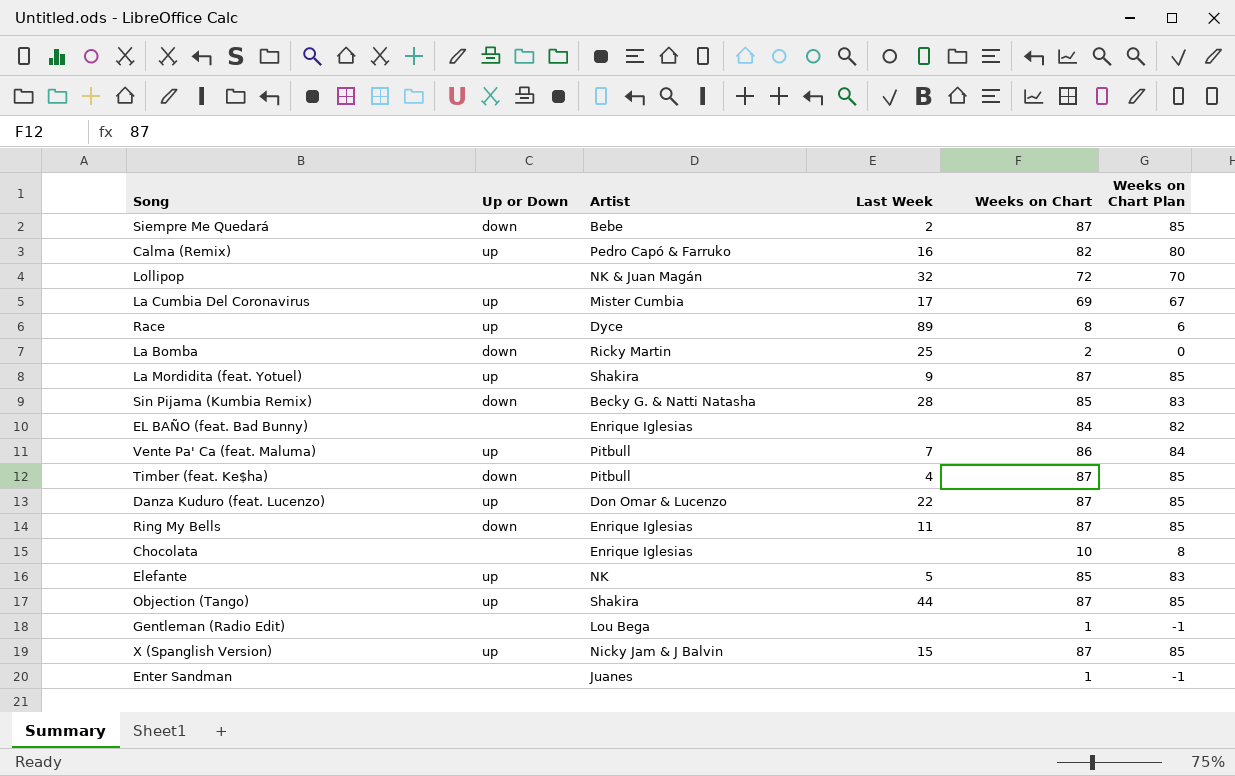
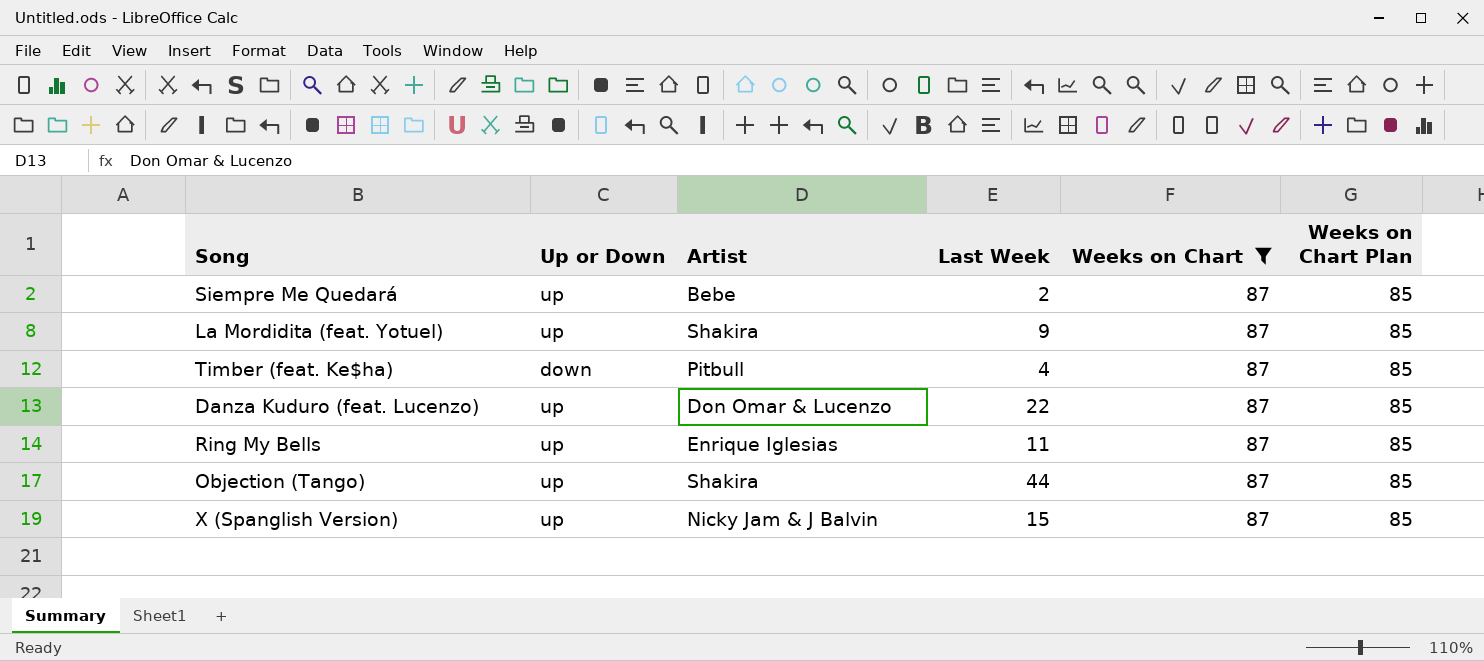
filter: none -> Weeks on Chart = 87
Siempre Me Quedará | Up or Down: down -> up
Ring My Bells | Up or Down: down -> up

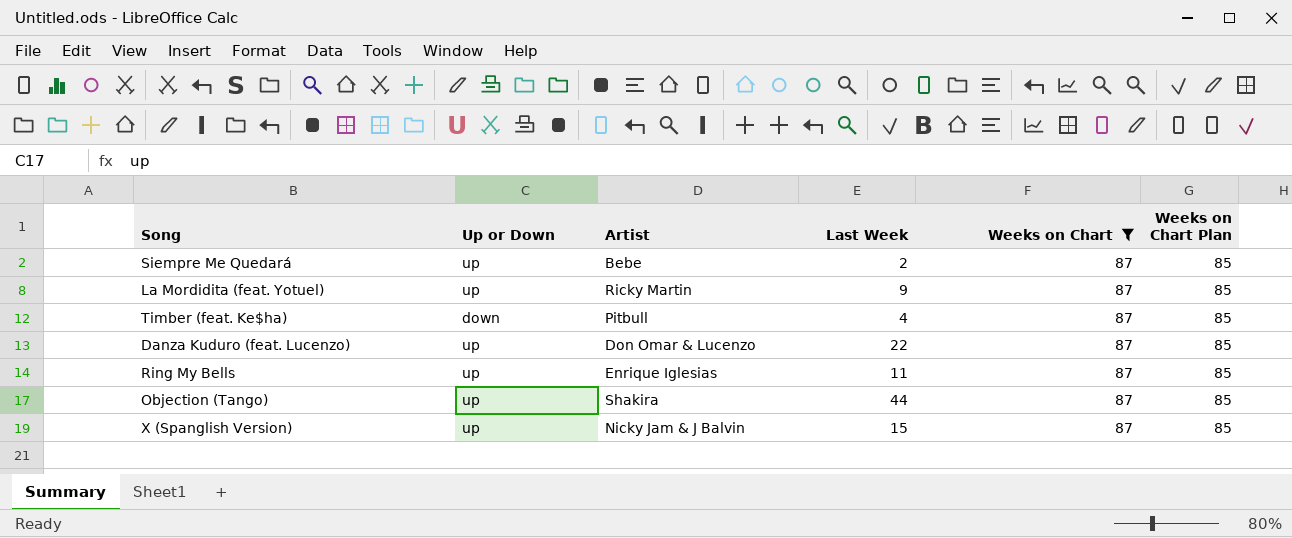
La Mordidita (feat. Yotuel) | Artist: Shakira -> Ricky Martin

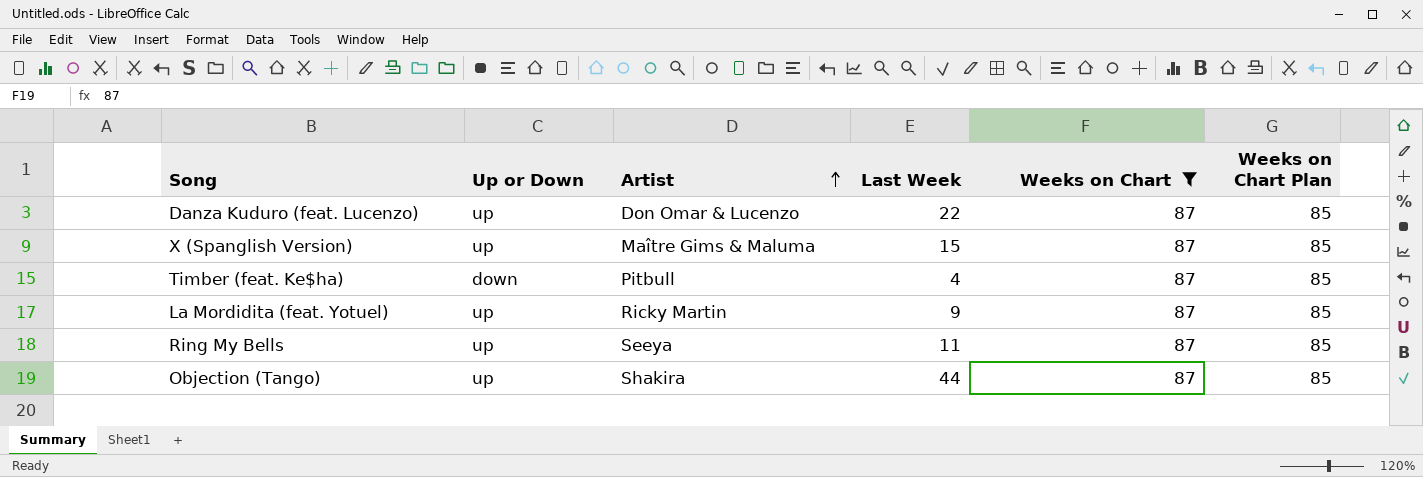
row order: none -> Artist ascending
row Siempre Me Quedará: up | Bebe | 2 | 87 | 85 -> none
X (Spanglish Version) | Artist: Nicky Jam & J Balvin -> Maître Gims & Maluma
Ring My Bells | Artist: Enrique Iglesias -> Seeya

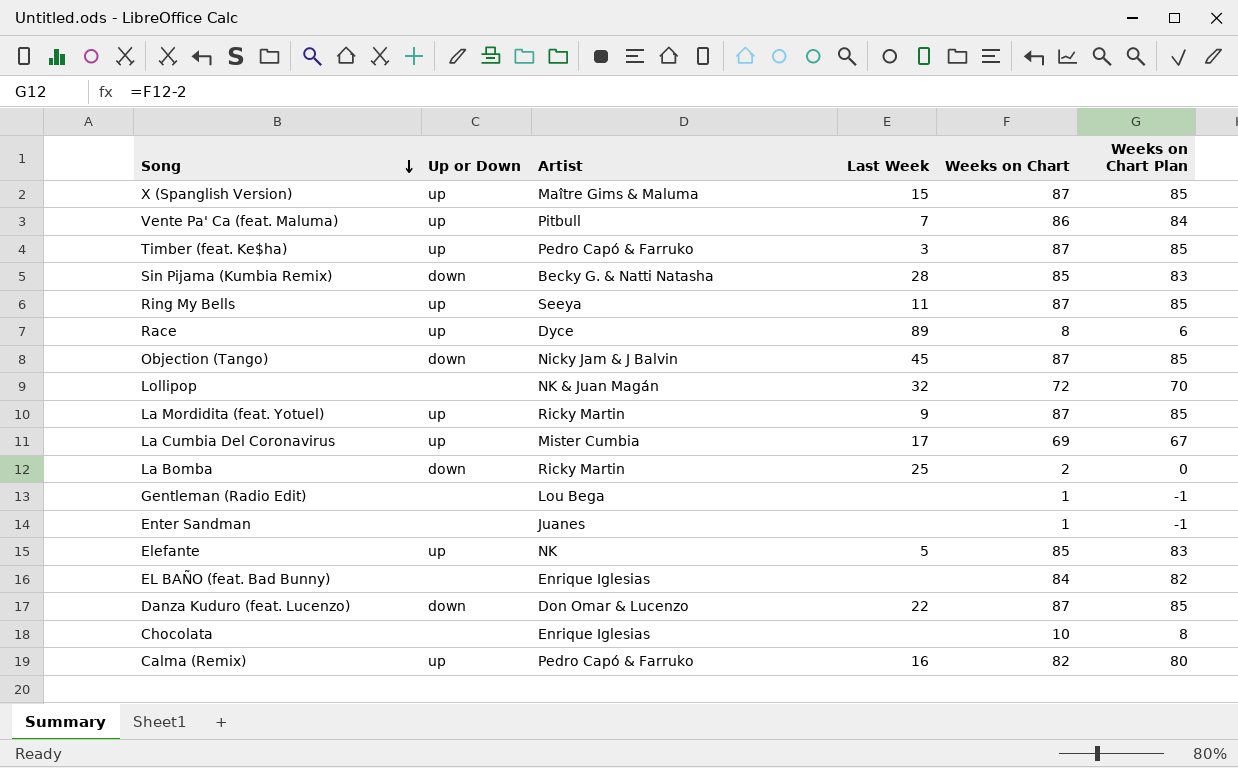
filter: Weeks on Chart = 87 -> none
row order: Artist ascending -> Song descending
Timber (feat. Ke$ha) | Up or Down: down -> up
Timber (feat. Ke$ha) | Artist: Pitbull -> Pedro Capó & Farruko
Timber (feat. Ke$ha) | Last Week: 4 -> 3
Objection (Tango) | Up or Down: up -> down
Objection (Tango) | Artist: Shakira -> Nicky Jam & J Balvin
Objection (Tango) | Last Week: 44 -> 45
Danza Kuduro (feat. Lucenzo) | Up or Down: up -> down

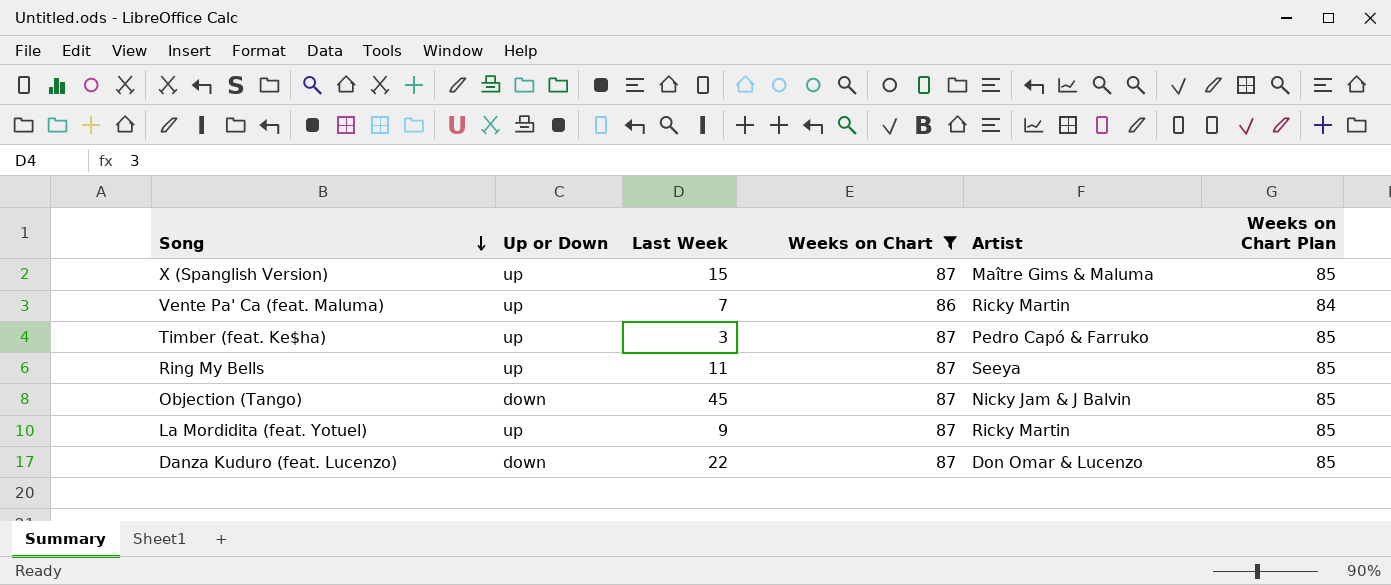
filter: none -> Weeks on Chart >= 86
column Artist | position: 3 -> 5
Vente Pa' Ca (feat. Maluma) | Artist: Pitbull -> Ricky Martin

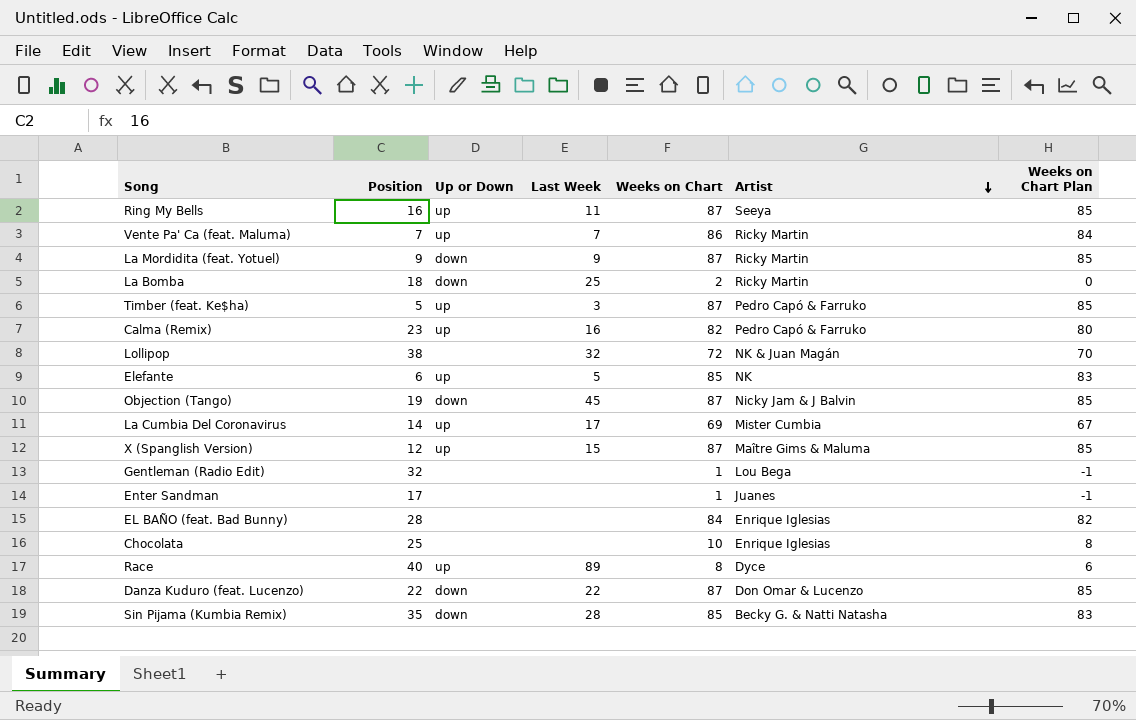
filter: Weeks on Chart >= 86 -> none
row order: Song descending -> Artist descending
column Position | position: none -> 2
La Mordidita (feat. Yotuel) | Up or Down: up -> down

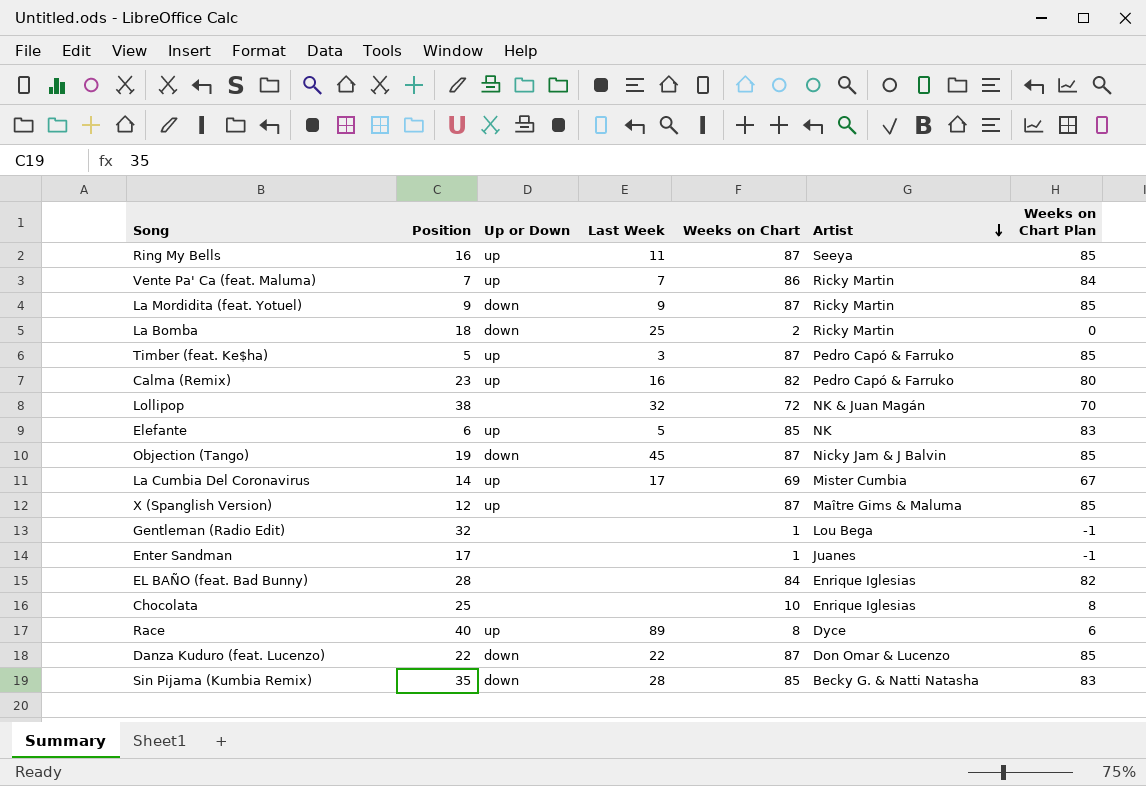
X (Spanglish Version) | Last Week: 15 -> none

